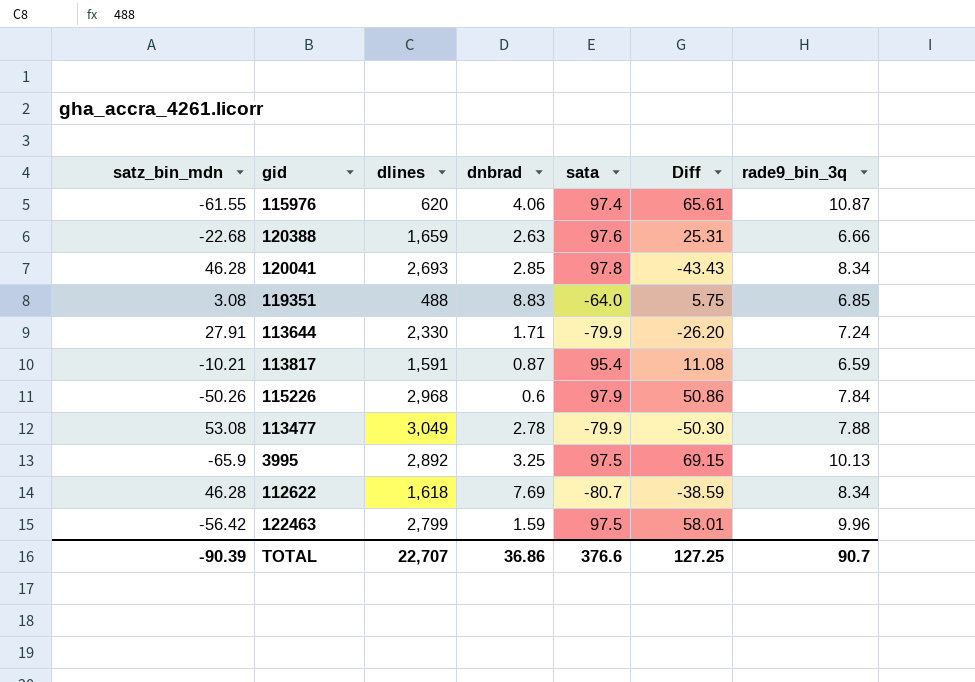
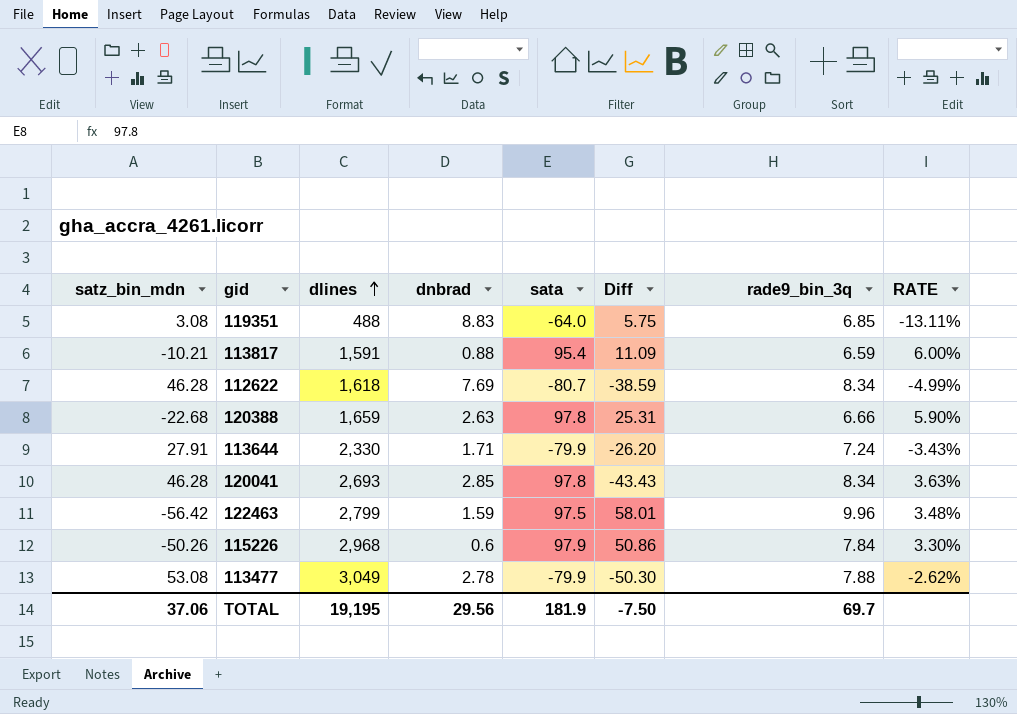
row order: none -> dlines ascending
column RATE | formula: none -> [sata] / [dlines]
row 115976: -61.55 | 620 | 4.06 | 97.4 | 65.61 | 10.87 -> none
row 3995: -65.9 | 2,892 | 3.25 | 97.5 | 69.15 | 10.13 -> none
113817 | dnbrad: 0.87 -> 0.88
113817 | Diff: 11.08 -> 11.09
120388 | sata: 97.6 -> 97.8
TOTAL | satz_bin_mdn: -90.39 -> 37.06
TOTAL | dlines: 22,707 -> 19,195
TOTAL | dnbrad: 36.86 -> 29.56
TOTAL | sata: 376.6 -> 181.9
TOTAL | Diff: 127.25 -> -7.50
TOTAL | rade9_bin_3q: 90.7 -> 69.7

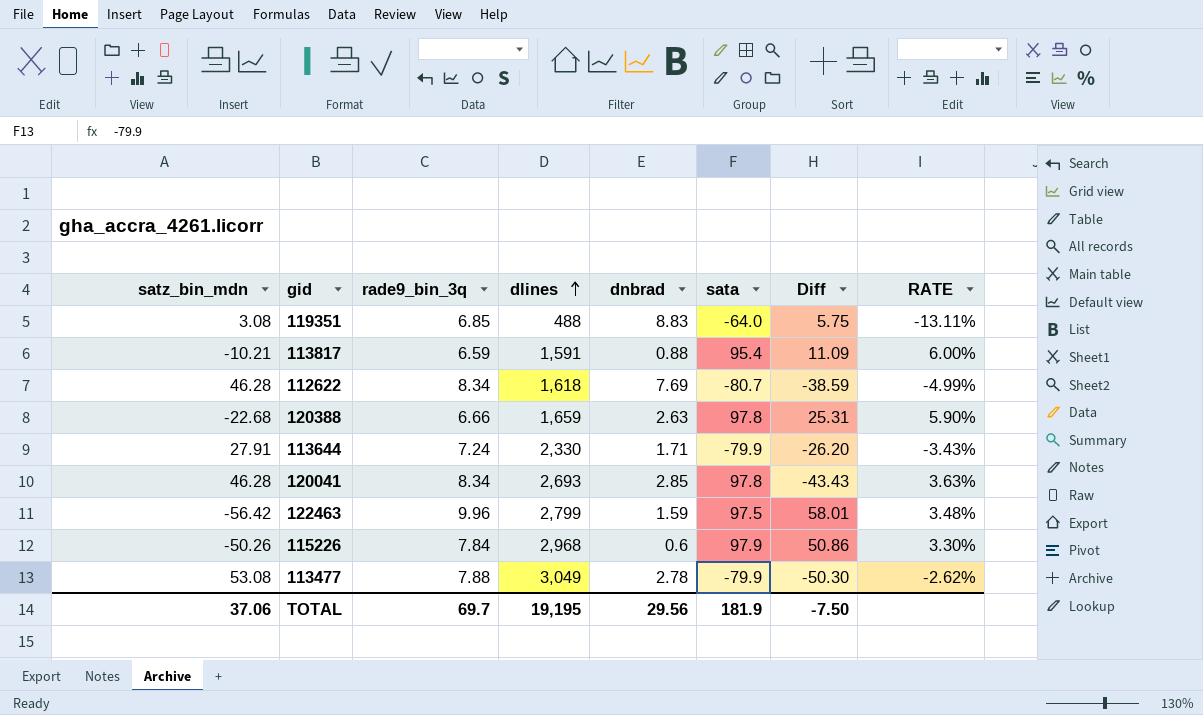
column rade9_bin_3q | position: 7 -> 3

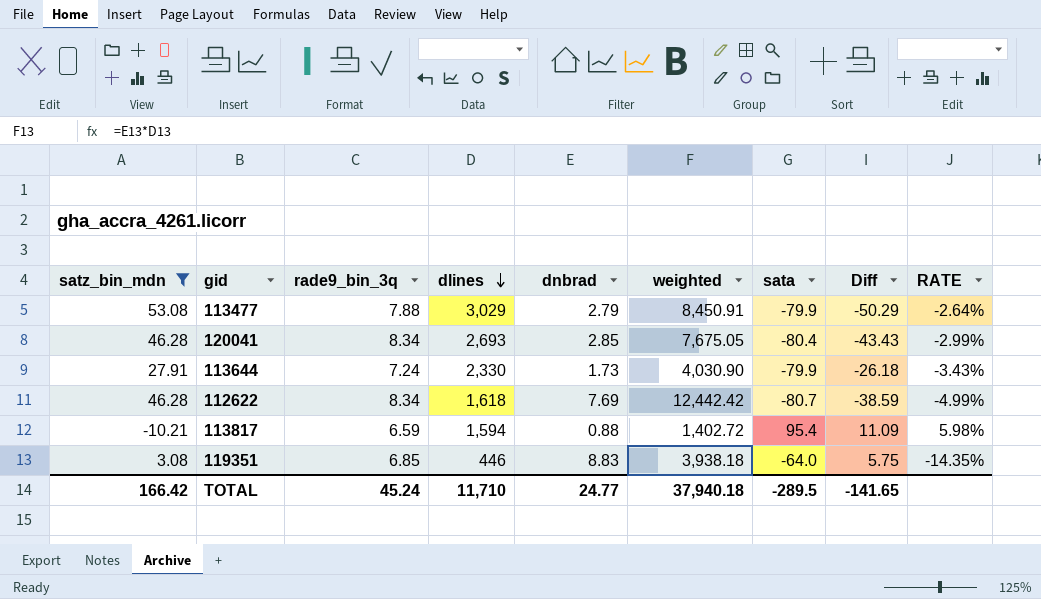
filter: none -> satz_bin_mdn >= -10.21
row order: dlines ascending -> dlines descending
column weighted | formula: none -> [dlines] * [dnbrad]
113477 | dlines: 3,049 -> 3,029
113477 | dnbrad: 2.78 -> 2.79
113477 | Diff: -50.30 -> -50.29
113477 | RATE: -2.62% -> -2.64%
120041 | sata: 97.8 -> -80.4
120041 | RATE: 3.63% -> -2.99%
113644 | dnbrad: 1.71 -> 1.73
113644 | Diff: -26.20 -> -26.18
113817 | dlines: 1,591 -> 1,594
113817 | RATE: 6.00% -> 5.98%
119351 | dlines: 488 -> 446
119351 | RATE: -13.11% -> -14.35%
TOTAL | satz_bin_mdn: 37.06 -> 166.42
TOTAL | rade9_bin_3q: 69.7 -> 45.24
TOTAL | dlines: 19,195 -> 11,710
TOTAL | dnbrad: 29.56 -> 24.77
TOTAL | sata: 181.9 -> -289.5
TOTAL | Diff: -7.50 -> -141.65

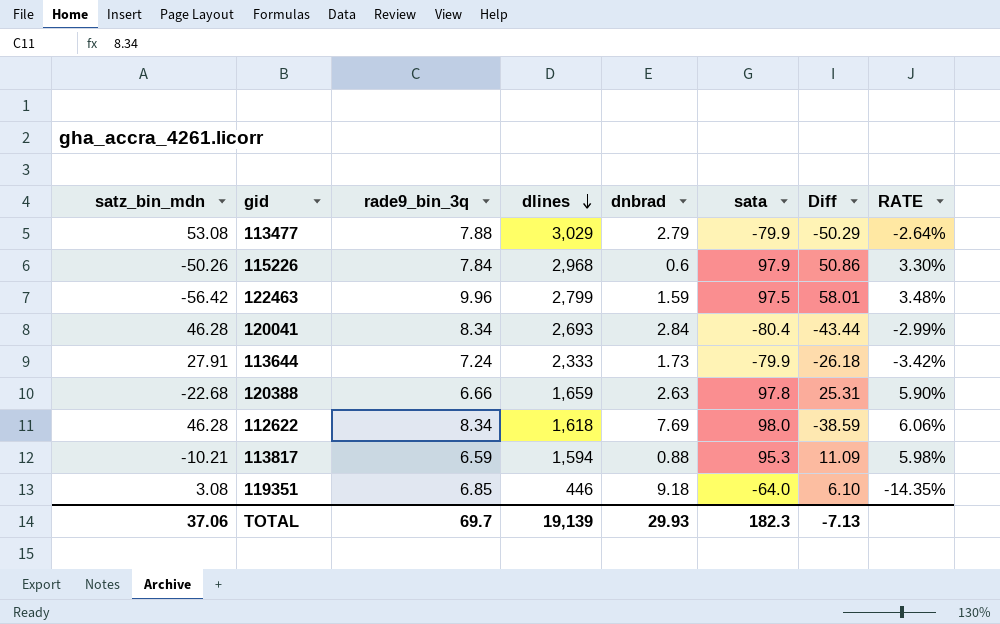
filter: satz_bin_mdn >= -10.21 -> none
column weighted | formula: [dlines] * [dnbrad] -> none
120041 | dnbrad: 2.85 -> 2.84
120041 | Diff: -43.43 -> -43.44
113644 | dlines: 2,330 -> 2,333
113644 | RATE: -3.43% -> -3.42%
112622 | sata: -80.7 -> 98.0
112622 | RATE: -4.99% -> 6.06%
113817 | sata: 95.4 -> 95.3
119351 | dnbrad: 8.83 -> 9.18
119351 | Diff: 5.75 -> 6.10
TOTAL | satz_bin_mdn: 166.42 -> 37.06
TOTAL | rade9_bin_3q: 45.24 -> 69.7
TOTAL | dlines: 11,710 -> 19,139
TOTAL | dnbrad: 24.77 -> 29.93
TOTAL | sata: -289.5 -> 182.3
TOTAL | Diff: -141.65 -> -7.13

